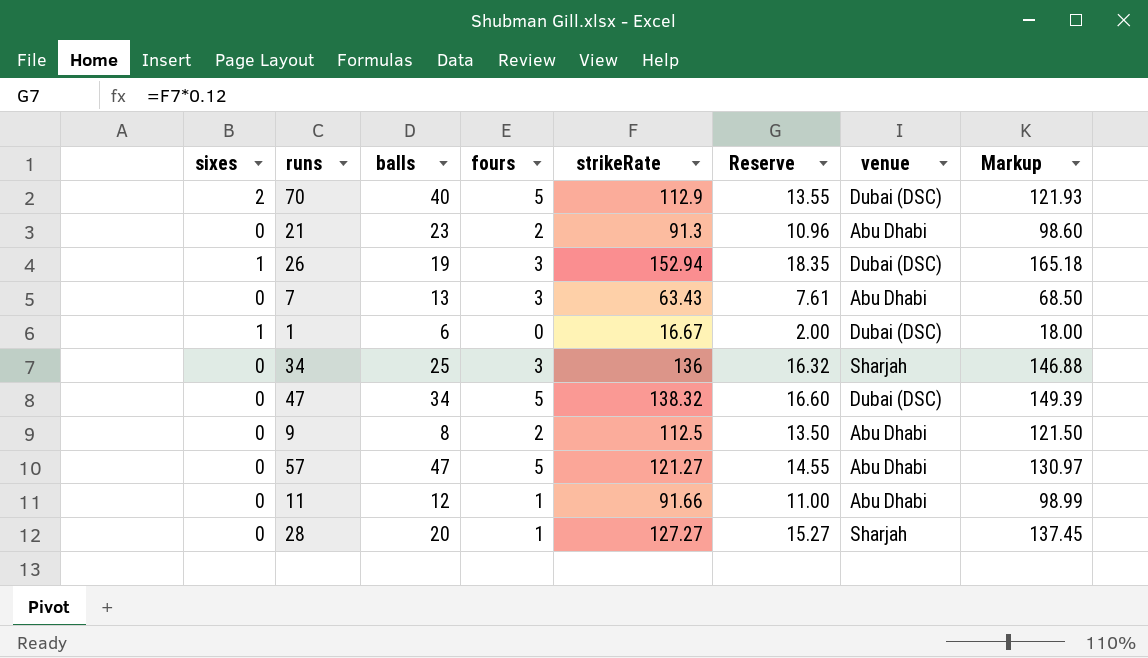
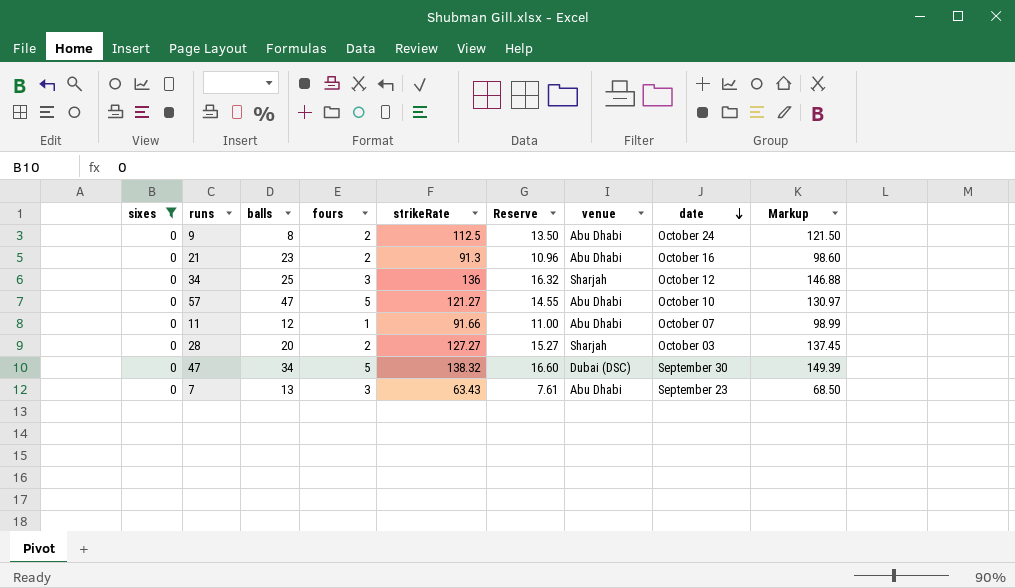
filter: none -> sixes = 0
row order: none -> date descending
column date | position: none -> 8
28 | fours: 1 -> 2

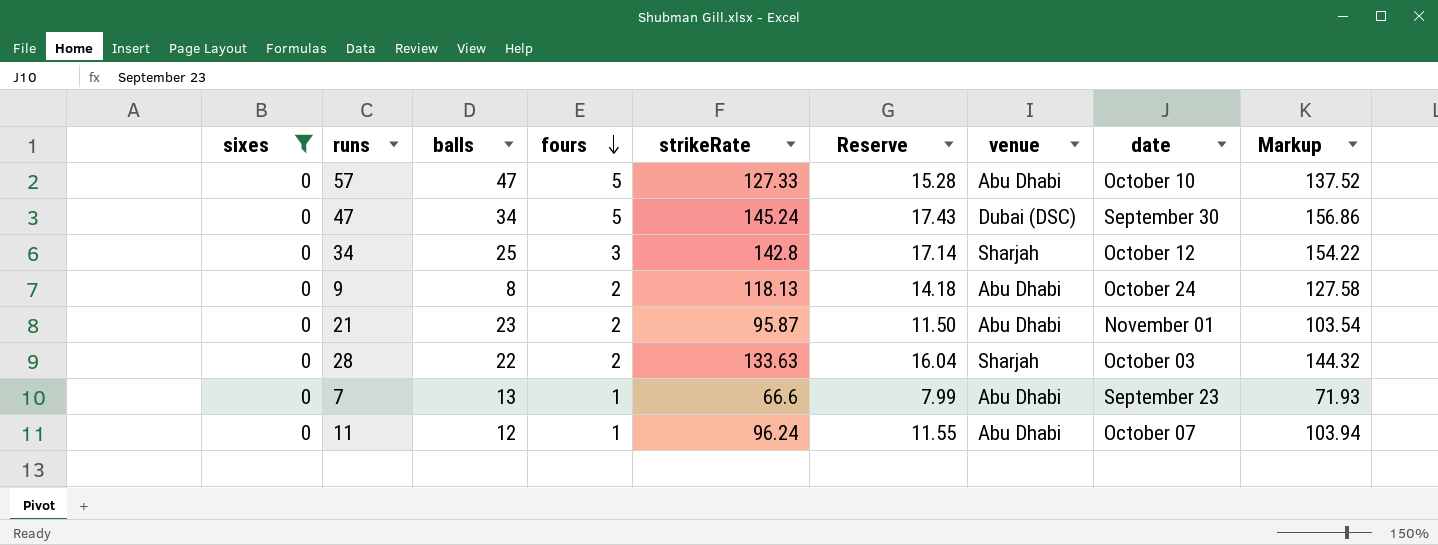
row order: date descending -> fours descending
57 | strikeRate: 121.27 -> 127.33
57 | Reserve: 14.55 -> 15.28
57 | Markup: 130.97 -> 137.52
47 | strikeRate: 138.32 -> 145.24
47 | Reserve: 16.60 -> 17.43
47 | Markup: 149.39 -> 156.86
34 | strikeRate: 136 -> 142.8
34 | Reserve: 16.32 -> 17.14
34 | Markup: 146.88 -> 154.22
9 | strikeRate: 112.5 -> 118.13
9 | Reserve: 13.50 -> 14.18
9 | Markup: 121.50 -> 127.58
21 | strikeRate: 91.3 -> 95.87
21 | Reserve: 10.96 -> 11.50
21 | date: October 16 -> November 01
21 | Markup: 98.60 -> 103.54
28 | balls: 20 -> 22
28 | strikeRate: 127.27 -> 133.63
28 | Reserve: 15.27 -> 16.04
28 | Markup: 137.45 -> 144.32
7 | fours: 3 -> 1
7 | strikeRate: 63.43 -> 66.6
7 | Reserve: 7.61 -> 7.99
7 | Markup: 68.50 -> 71.93
11 | strikeRate: 91.66 -> 96.24
11 | Reserve: 11.00 -> 11.55
11 | Markup: 98.99 -> 103.94

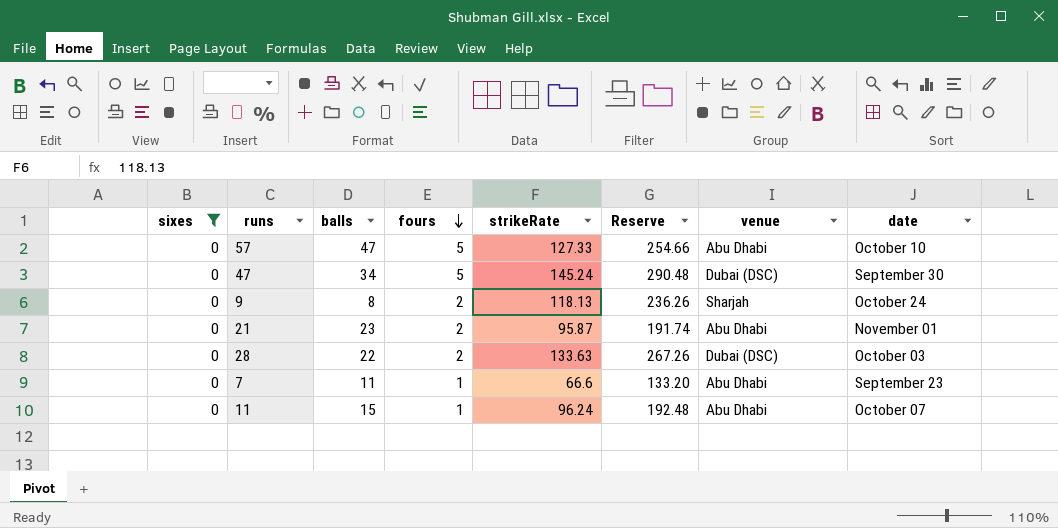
column Markup | formula: [strikeRate] * 1.08 -> none
column Reserve | formula: [strikeRate] * 0.12 -> [strikeRate] * 2
row 34: 0 | 25 | 3 | 142.8 | 17.14 | Sharjah | October 12 | 154.22 -> none
9 | venue: Abu Dhabi -> Sharjah
28 | venue: Sharjah -> Dubai (DSC)
7 | balls: 13 -> 11
11 | balls: 12 -> 15

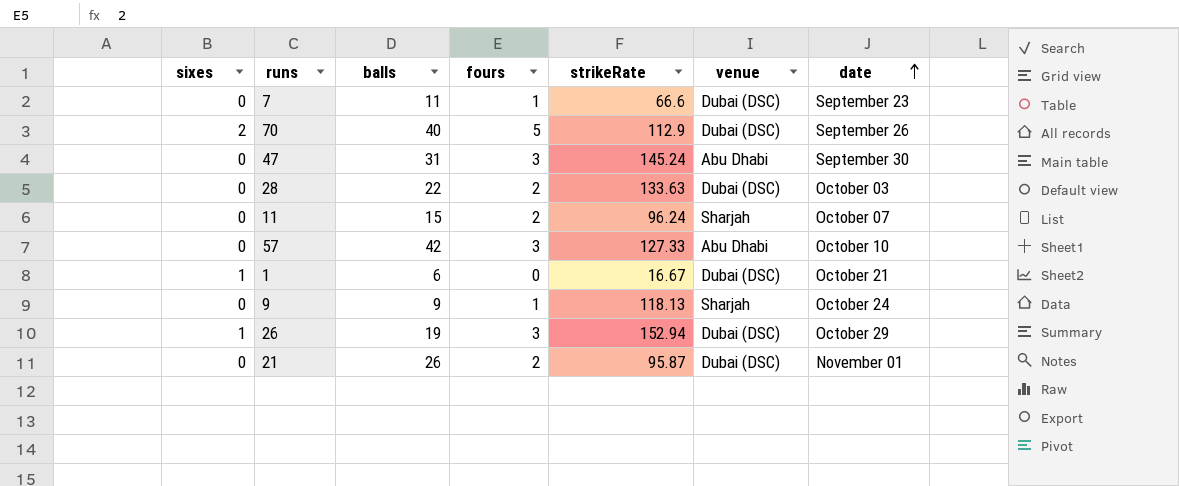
filter: sixes = 0 -> none
row order: fours descending -> date ascending
column Reserve | formula: [strikeRate] * 2 -> none
7 | venue: Abu Dhabi -> Dubai (DSC)
47 | balls: 34 -> 31
47 | fours: 5 -> 3
47 | venue: Dubai (DSC) -> Abu Dhabi
11 | fours: 1 -> 2
11 | venue: Abu Dhabi -> Sharjah
57 | balls: 47 -> 42
57 | fours: 5 -> 3
9 | balls: 8 -> 9
9 | fours: 2 -> 1
21 | balls: 23 -> 26
21 | venue: Abu Dhabi -> Dubai (DSC)

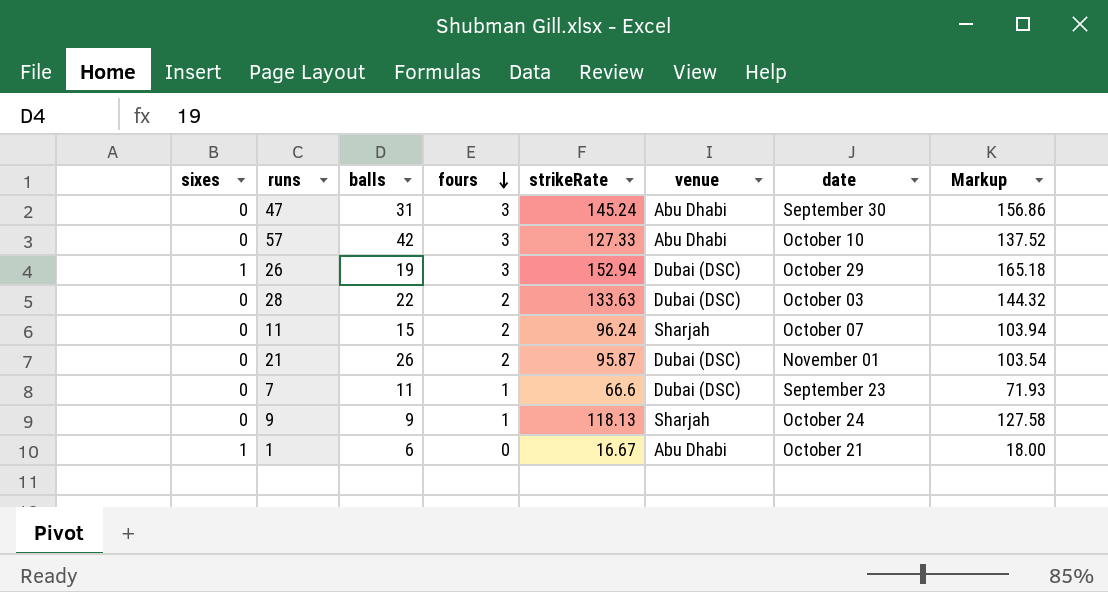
row order: date ascending -> fours descending
column Markup | formula: none -> [strikeRate] * 1.08
row 70: 2 | 40 | 5 | 112.9 | Dubai (DSC) | September 26 -> none
1 | venue: Dubai (DSC) -> Abu Dhabi

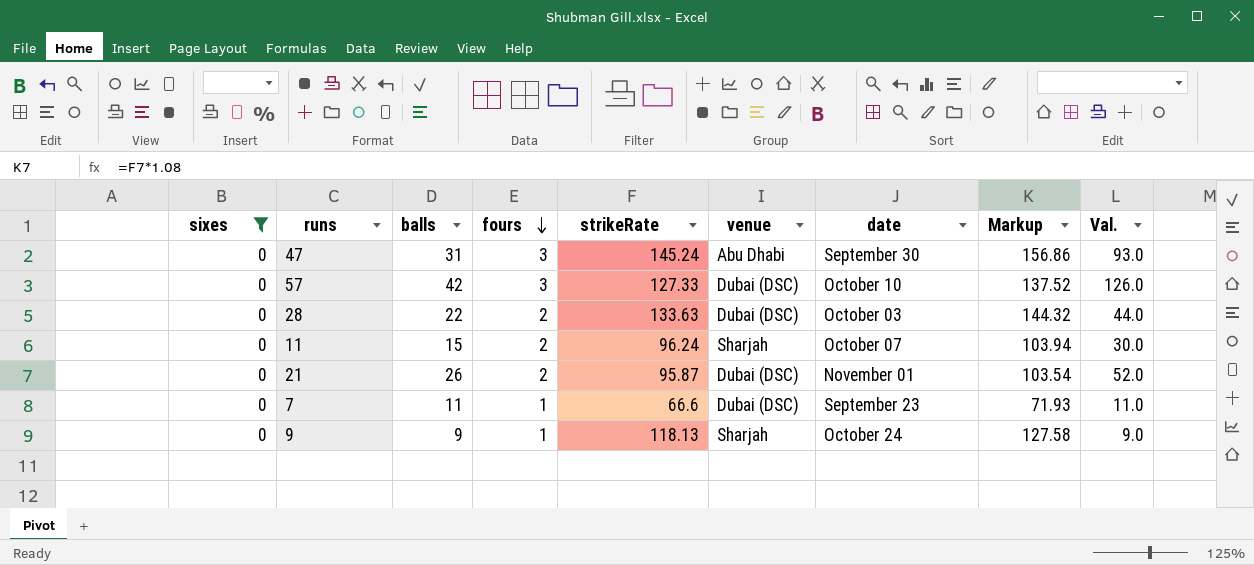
filter: none -> sixes = 0
column Val. | formula: none -> [balls] * [fours]
57 | venue: Abu Dhabi -> Dubai (DSC)

